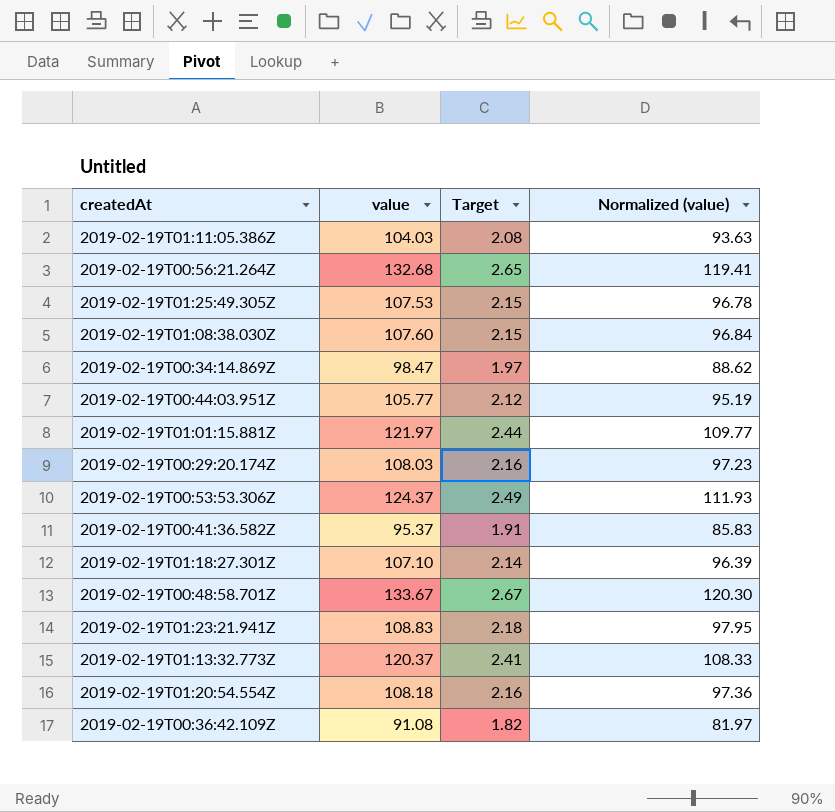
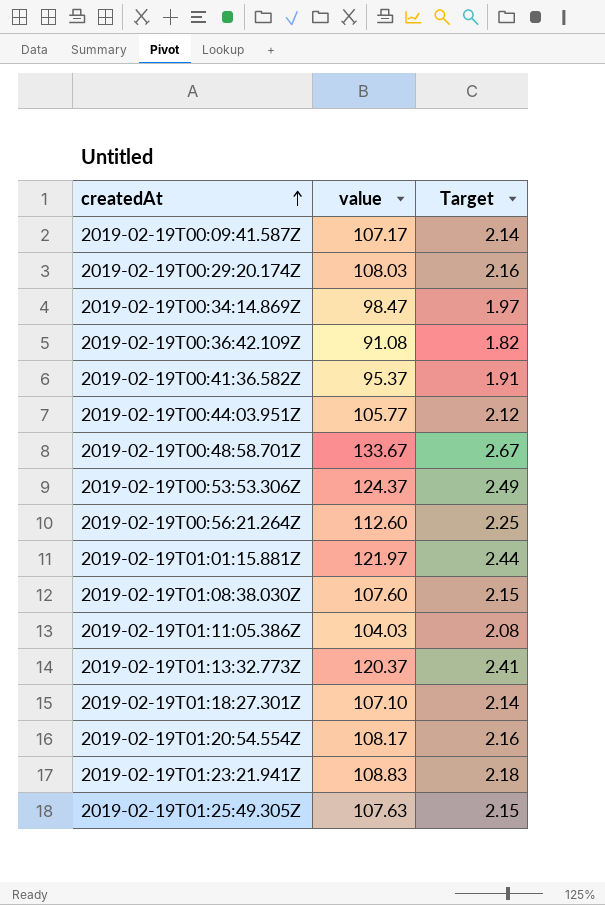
row order: none -> createdAt ascending
column Normalized (value) | formula: [value] * 0.9 -> none
row 2019-02-19T00:09:41.587Z: none -> 107.17 | 2.14
2019-02-19T00:56:21.264Z | value: 132.68 -> 112.60
2019-02-19T00:56:21.264Z | Target: 2.65 -> 2.25
2019-02-19T01:20:54.554Z | value: 108.18 -> 108.17
2019-02-19T01:25:49.305Z | value: 107.53 -> 107.63

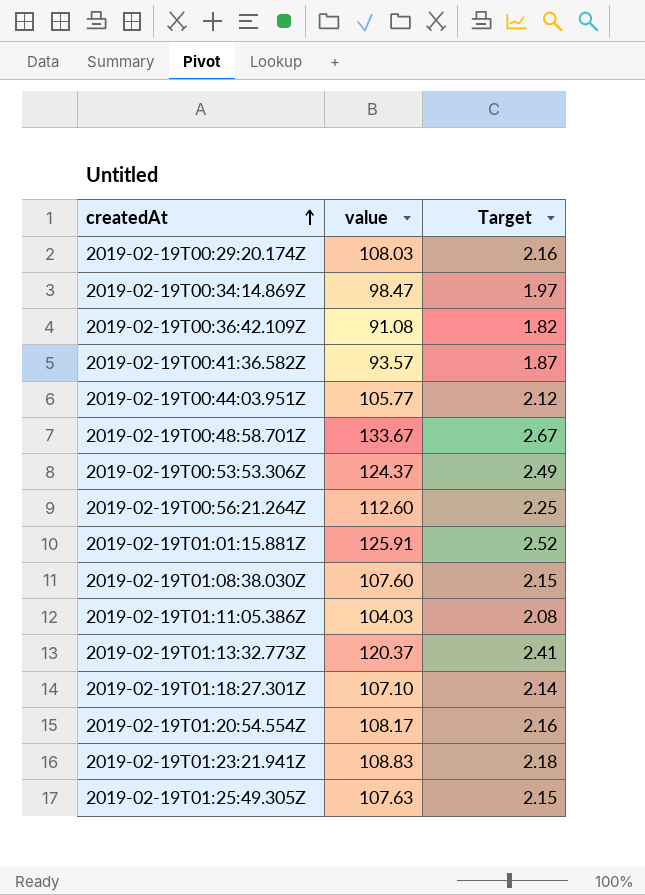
row 2019-02-19T00:09:41.587Z: 107.17 | 2.14 -> none
2019-02-19T00:41:36.582Z | value: 95.37 -> 93.57
2019-02-19T00:41:36.582Z | Target: 1.91 -> 1.87
2019-02-19T01:01:15.881Z | value: 121.97 -> 125.91
2019-02-19T01:01:15.881Z | Target: 2.44 -> 2.52

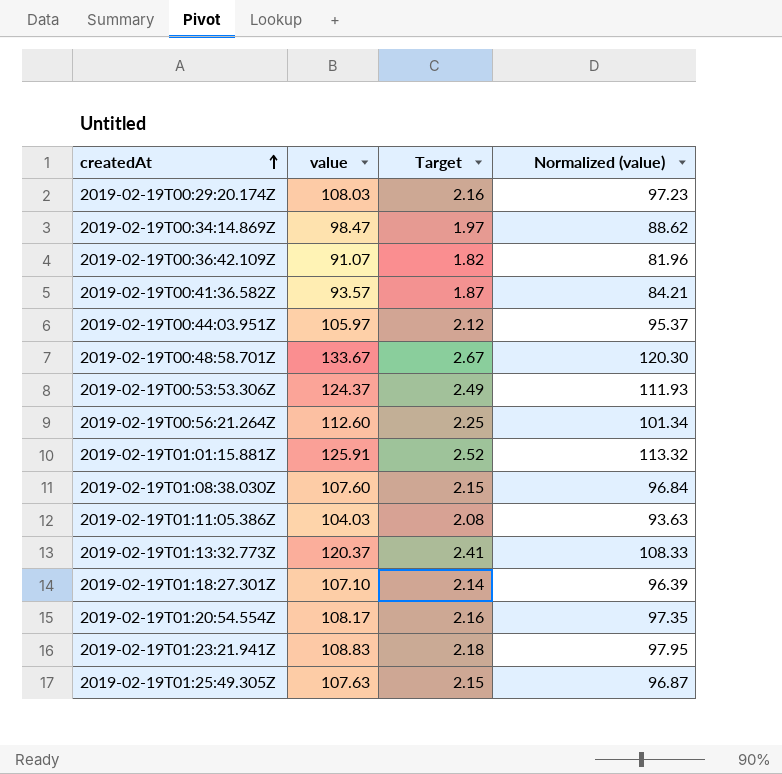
column Normalized (value) | formula: none -> [value] * 0.9
2019-02-19T00:36:42.109Z | value: 91.08 -> 91.07
2019-02-19T00:44:03.951Z | value: 105.77 -> 105.97

